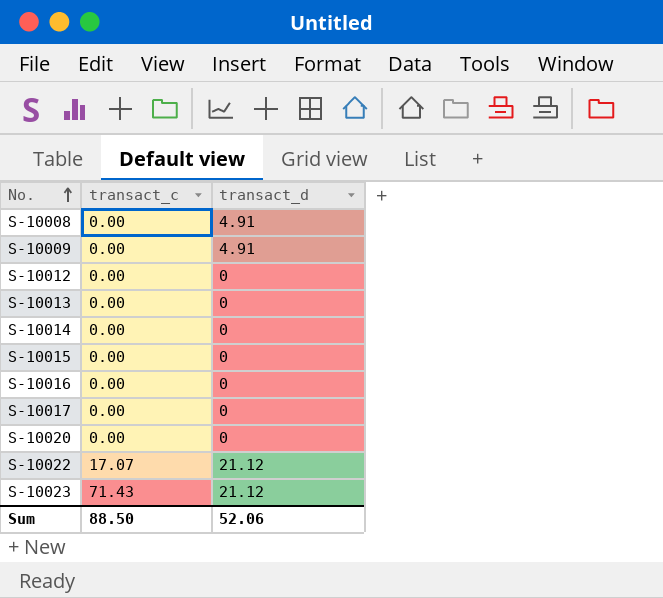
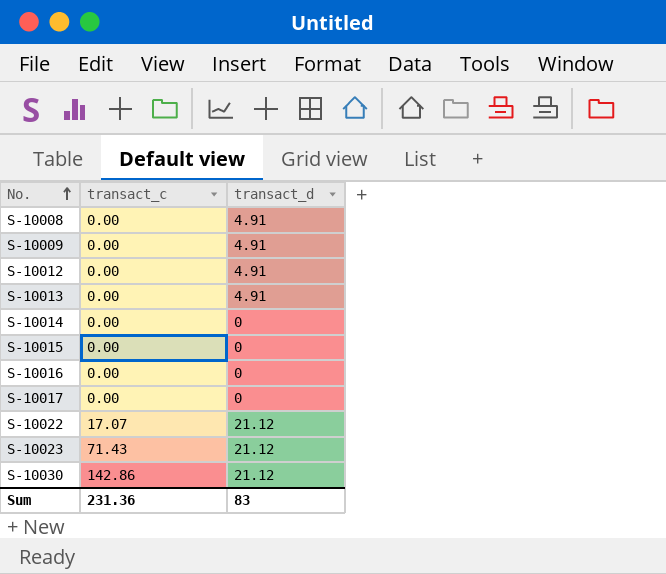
row S-10020: 0.00 | 0 -> none
S-10012 | transact_d: 0 -> 4.91
S-10013 | transact_d: 0 -> 4.91
row S-10030: none -> 142.86 | 21.12
Sum | transact_c: 88.50 -> 231.36
Sum | transact_d: 52.06 -> 83

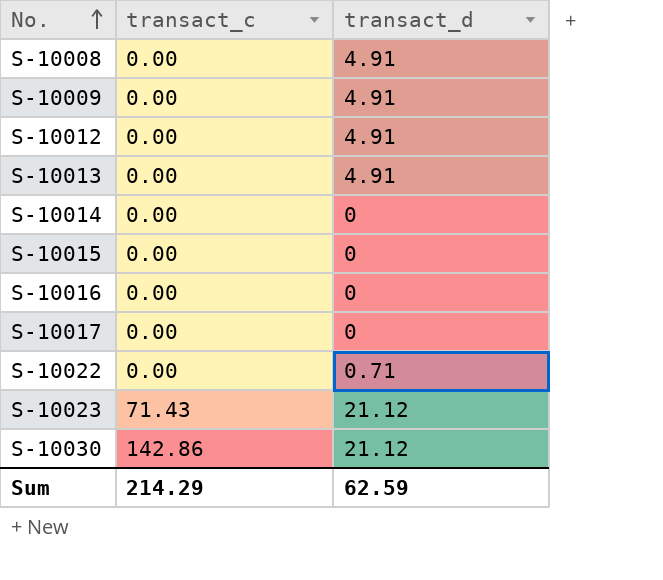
S-10022 | transact_c: 17.07 -> 0.00
S-10022 | transact_d: 21.12 -> 0.71
Sum | transact_c: 231.36 -> 214.29
Sum | transact_d: 83 -> 62.59

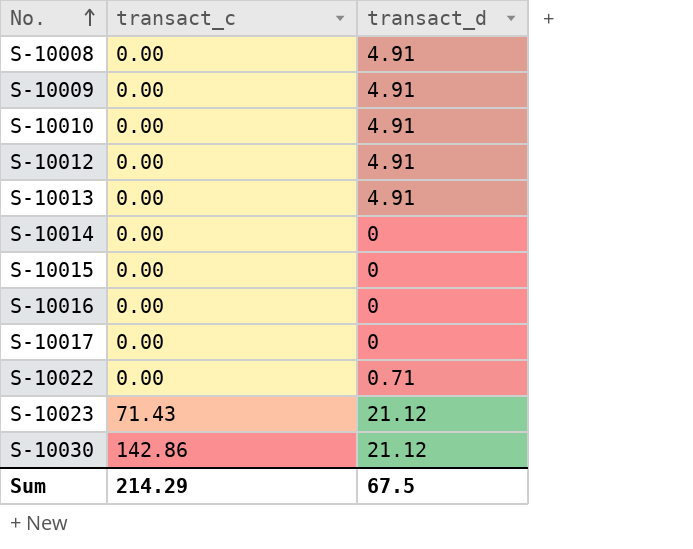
row S-10010: none -> 0.00 | 4.91
Sum | transact_d: 62.59 -> 67.5

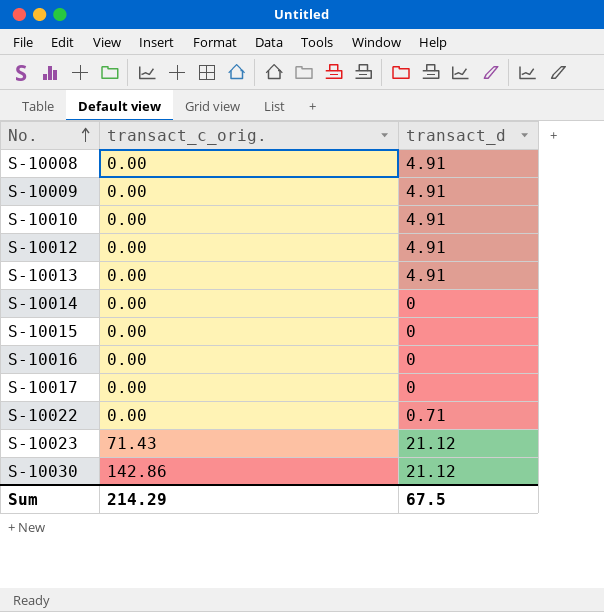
column name: transact_c -> transact_c_orig.

